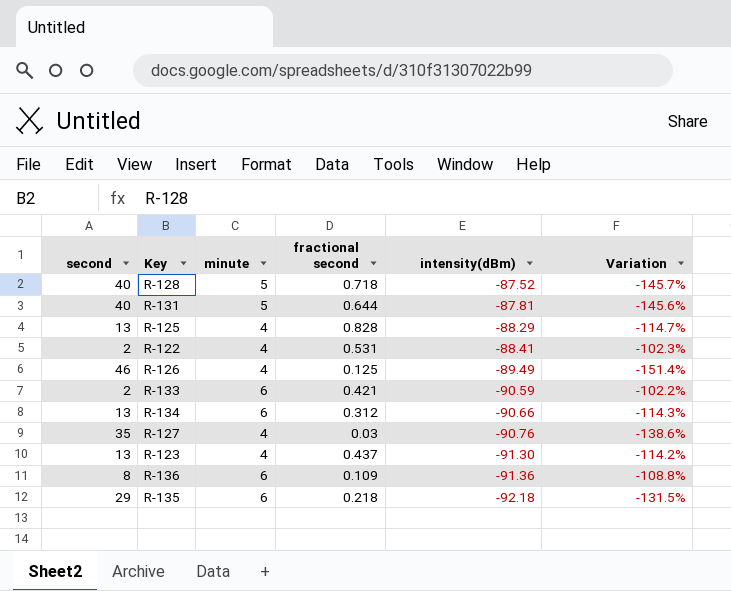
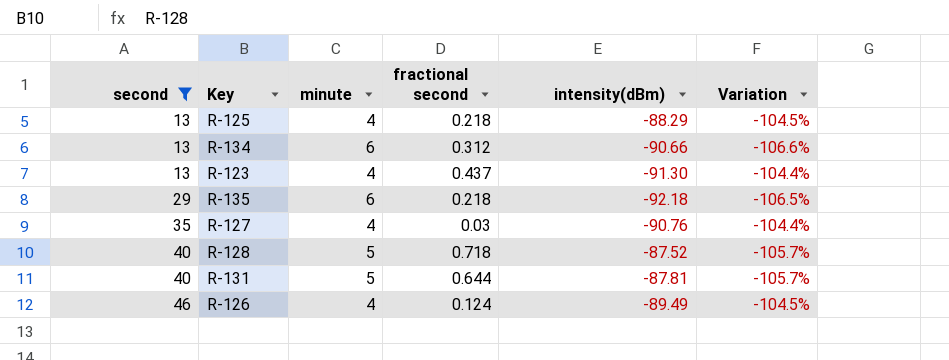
filter: none -> second >= 13
row order: intensity(dBm) descending -> second ascending
column Variation | formula: ([second] - [intensity(dBm)]) / [intensity(dBm)] -> ([minute] - [intensity(dBm)]) / [intensity(dBm)]
R-125 | fractional second: 0.828 -> 0.218
R-126 | fractional second: 0.125 -> 0.124

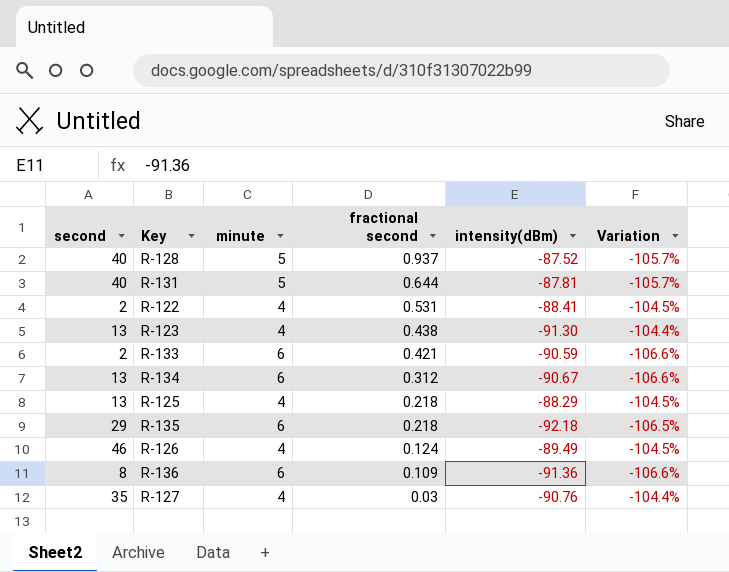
filter: second >= 13 -> none
row order: second ascending -> fractional second descending
R-128 | fractional second: 0.718 -> 0.937
R-123 | fractional second: 0.437 -> 0.438
R-134 | intensity(dBm): -90.66 -> -90.67

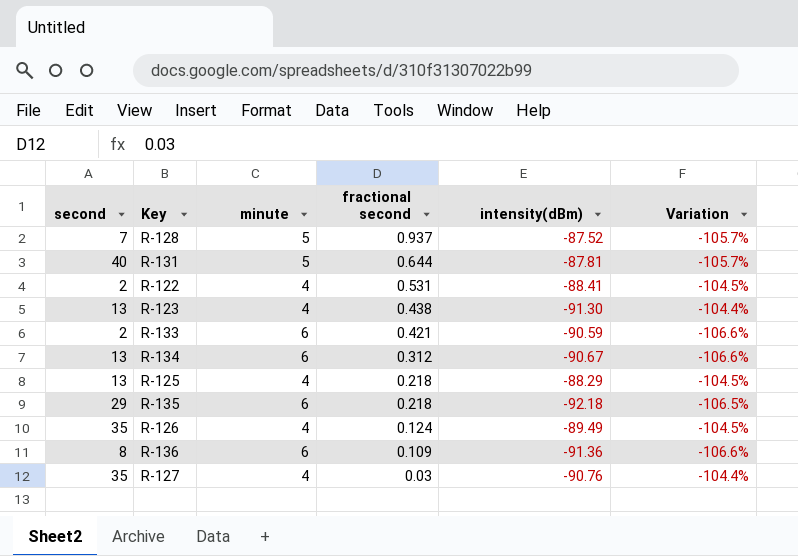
R-128 | second: 40 -> 7
R-126 | second: 46 -> 35

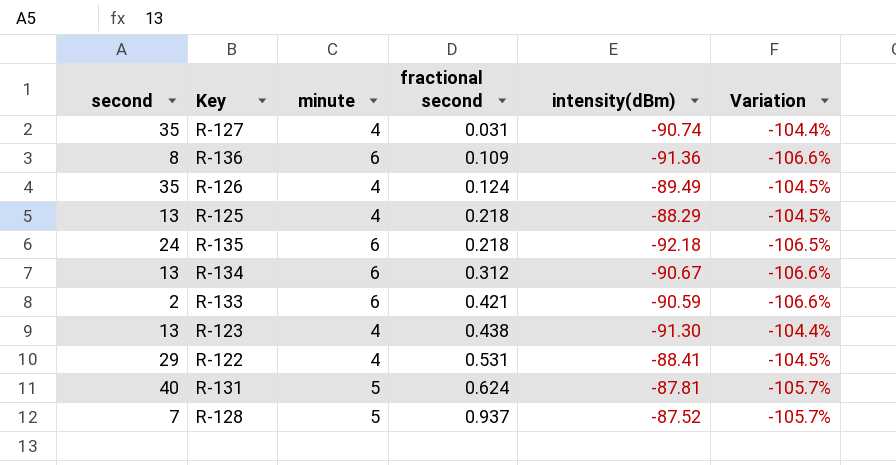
row order: fractional second descending -> fractional second ascending
R-127 | fractional second: 0.03 -> 0.031
R-127 | intensity(dBm): -90.76 -> -90.74
R-135 | second: 29 -> 24
R-122 | second: 2 -> 29
R-131 | fractional second: 0.644 -> 0.624

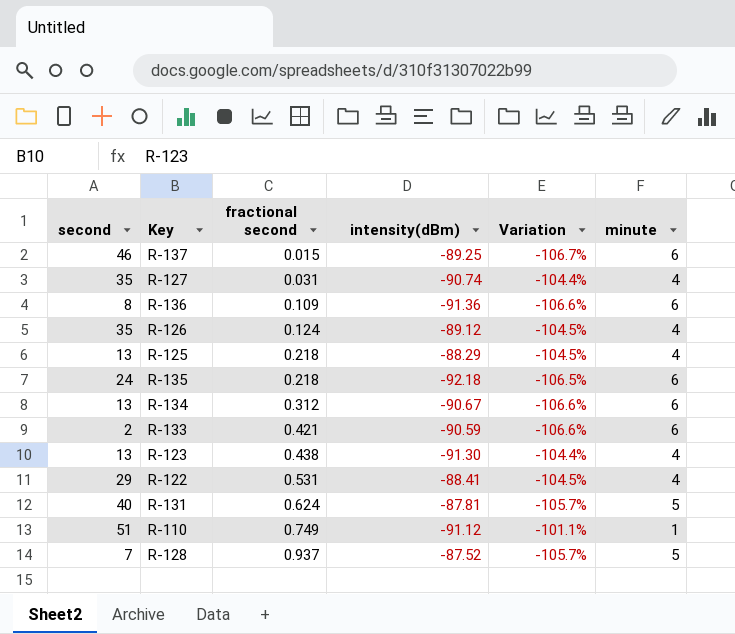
column minute | position: 3 -> 6
row R-137: none -> 46 | 0.015 | -89.25 | -106.7% | 6
R-126 | intensity(dBm): -89.49 -> -89.12
row R-110: none -> 51 | 0.749 | -91.12 | -101.1% | 1

